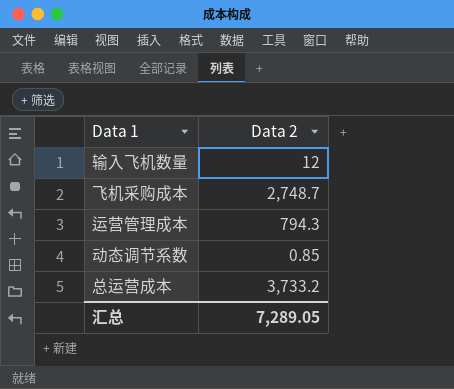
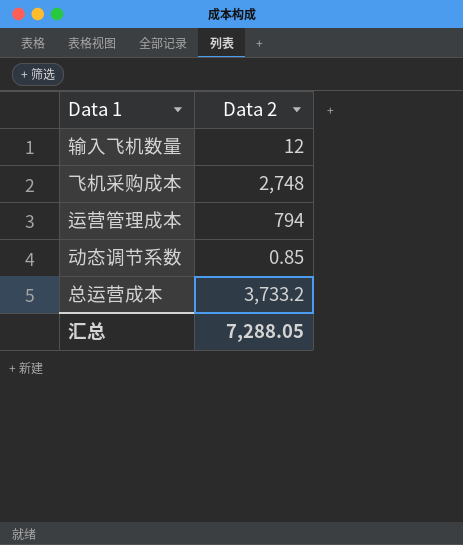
飞机采购成本 | Data 2: 2,748.7 -> 2,748
运营管理成本 | Data 2: 794.3 -> 794
汇总 | Data 2: 7,289.05 -> 7,288.05

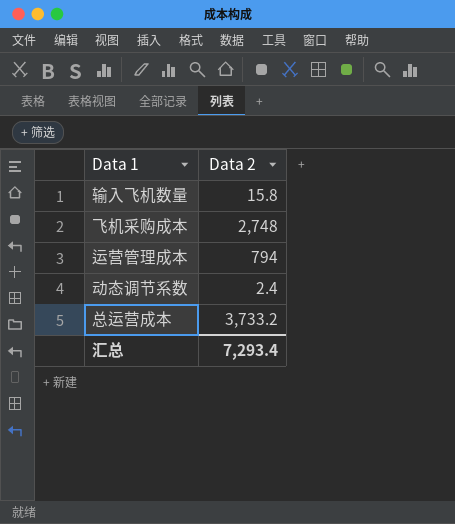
输入飞机数量 | Data 2: 12 -> 15.8
动态调节系数 | Data 2: 0.85 -> 2.4
汇总 | Data 2: 7,288.05 -> 7,293.4

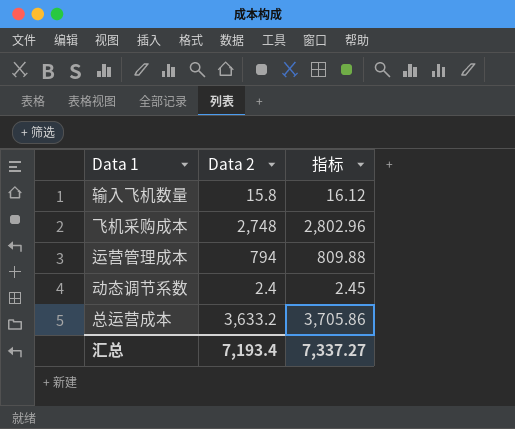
column 指标 | formula: none -> [Data 2] * 1.02
总运营成本 | Data 2: 3,733.2 -> 3,633.2
汇总 | Data 2: 7,293.4 -> 7,193.4

